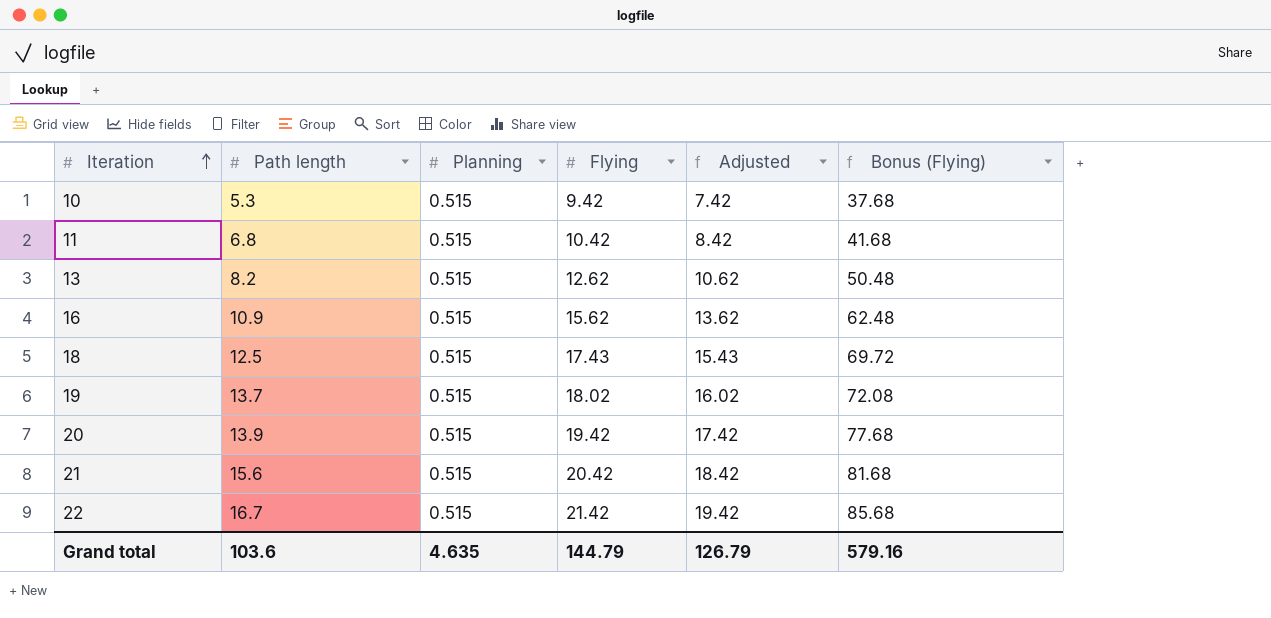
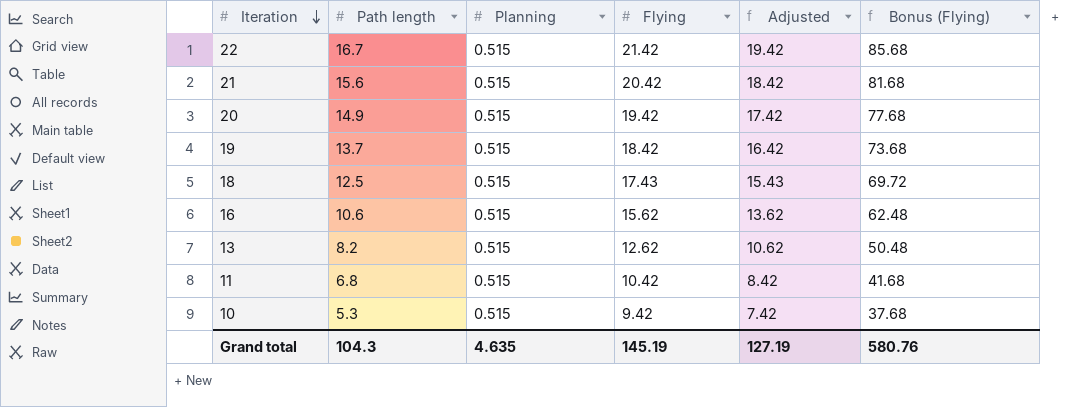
row order: Iteration ascending -> Iteration descending
20 | Path length: 13.9 -> 14.9
19 | Flying: 18.02 -> 18.42
19 | Adjusted: 16.02 -> 16.42
19 | Bonus (Flying): 72.08 -> 73.68
16 | Path length: 10.9 -> 10.6
Grand total | Path length: 103.6 -> 104.3
Grand total | Flying: 144.79 -> 145.19
Grand total | Adjusted: 126.79 -> 127.19
Grand total | Bonus (Flying): 579.16 -> 580.76

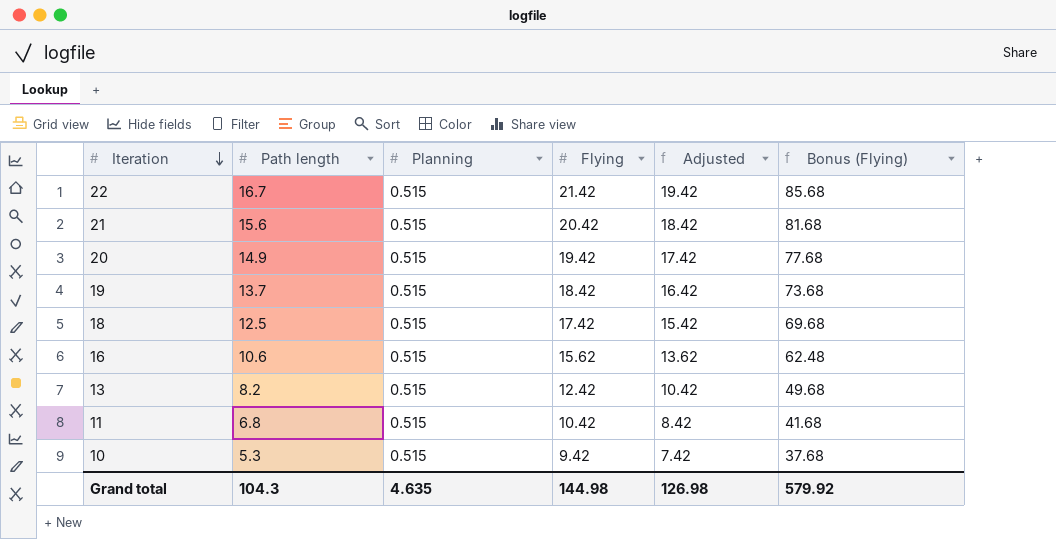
18 | Flying: 17.43 -> 17.42
18 | Adjusted: 15.43 -> 15.42
18 | Bonus (Flying): 69.72 -> 69.68
13 | Flying: 12.62 -> 12.42
13 | Adjusted: 10.62 -> 10.42
13 | Bonus (Flying): 50.48 -> 49.68
Grand total | Flying: 145.19 -> 144.98
Grand total | Adjusted: 127.19 -> 126.98
Grand total | Bonus (Flying): 580.76 -> 579.92

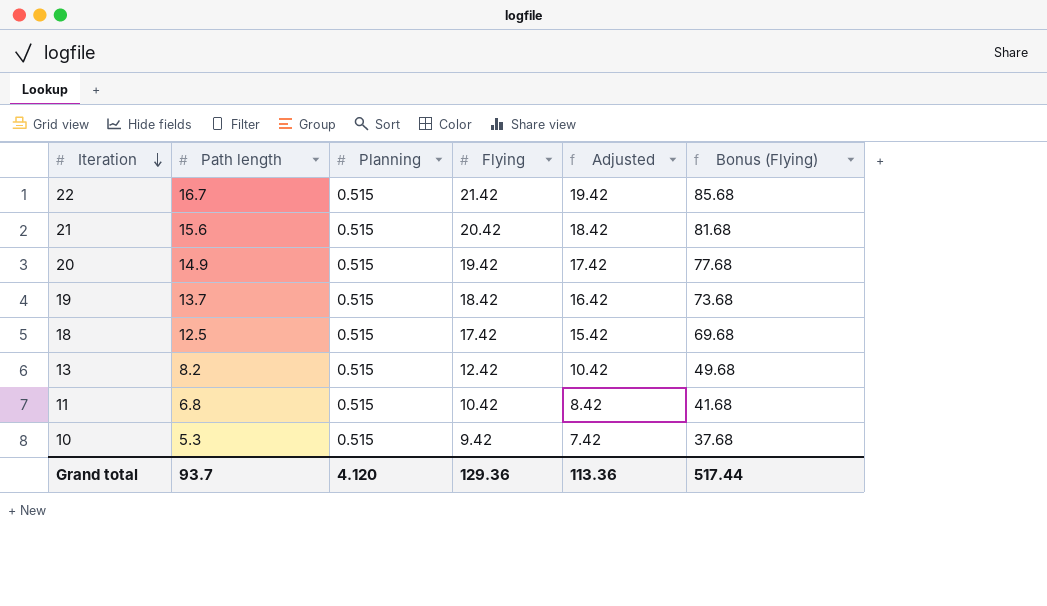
row 16: 10.6 | 0.515 | 15.62 | 13.62 | 62.48 -> none
Grand total | Path length: 104.3 -> 93.7
Grand total | Planning: 4.635 -> 4.120
Grand total | Flying: 144.98 -> 129.36
Grand total | Adjusted: 126.98 -> 113.36
Grand total | Bonus (Flying): 579.92 -> 517.44

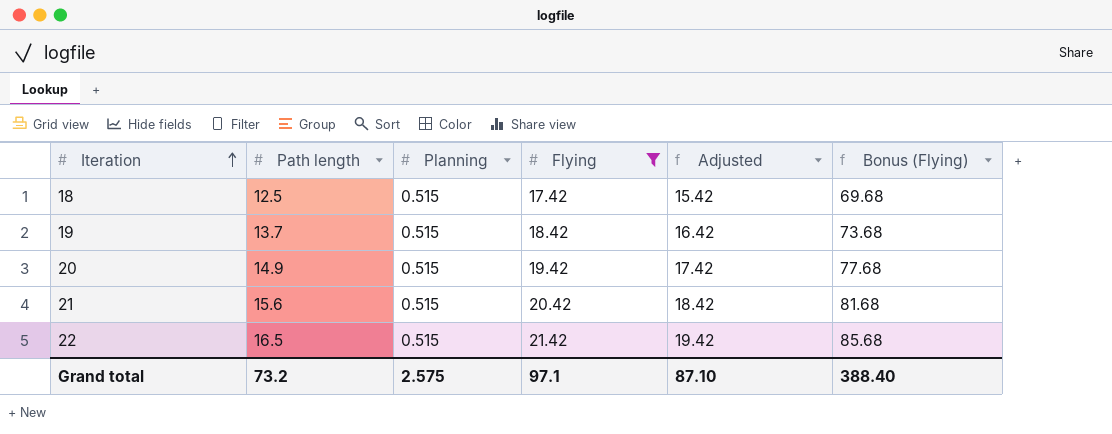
filter: none -> Flying >= 17.42
row order: Iteration descending -> Iteration ascending
22 | Path length: 16.7 -> 16.5
Grand total | Path length: 93.7 -> 73.2
Grand total | Planning: 4.120 -> 2.575
Grand total | Flying: 129.36 -> 97.1
Grand total | Adjusted: 113.36 -> 87.10
Grand total | Bonus (Flying): 517.44 -> 388.40

